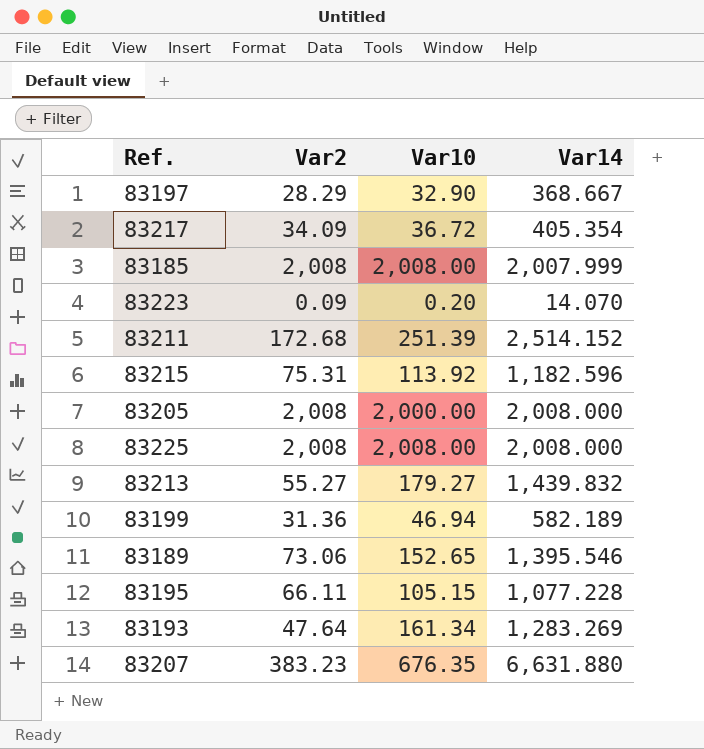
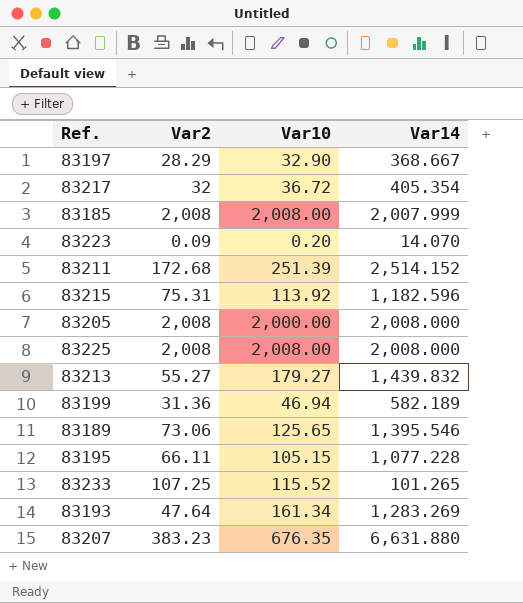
83217 | Var2: 34.09 -> 32
83189 | Var10: 152.65 -> 125.65
row 83233: none -> 107.25 | 115.52 | 101.265

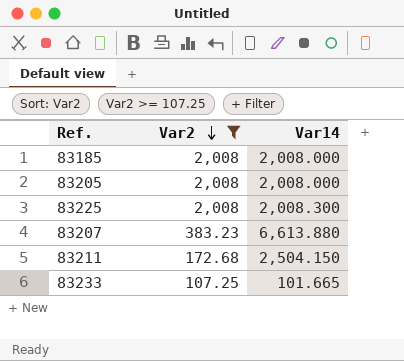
filter: none -> Var2 >= 107.25
row order: none -> Var2 descending
column Var10 | position: 3 -> none
83185 | Var14: 2,007.999 -> 2,008.000
83225 | Var14: 2,008.000 -> 2,008.300
83207 | Var14: 6,631.880 -> 6,613.880
83211 | Var14: 2,514.152 -> 2,504.150
83233 | Var14: 101.265 -> 101.665

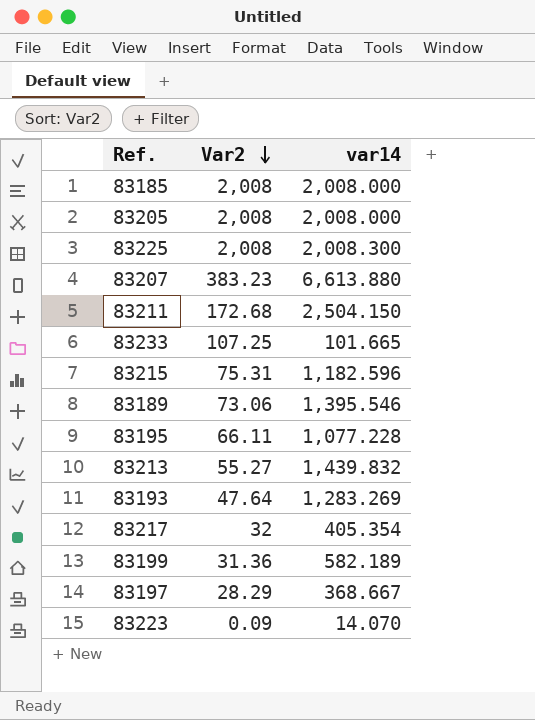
filter: Var2 >= 107.25 -> none
column name: Var14 -> var14

